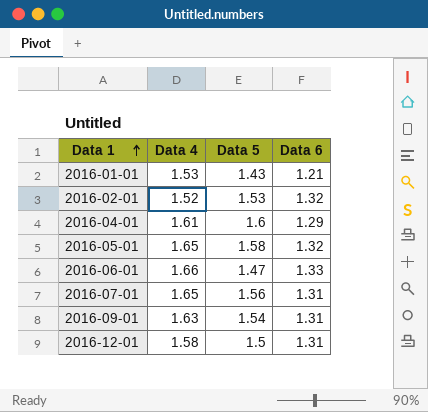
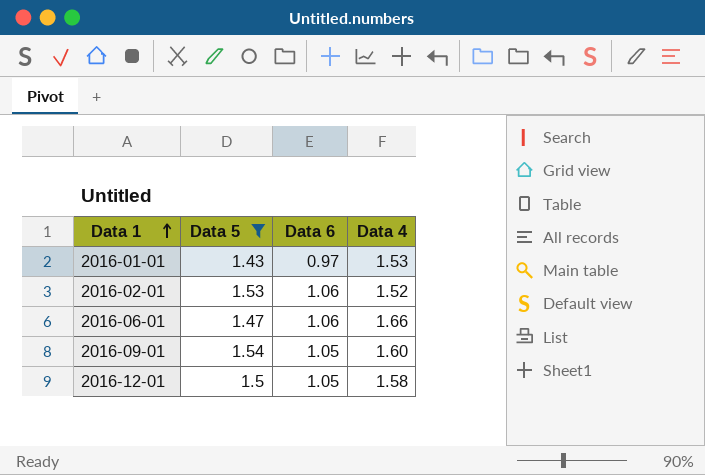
filter: none -> Data 5 <= 1.54
column Data 4 | position: 2 -> 4
2016-01-01 | Data 6: 1.21 -> 0.97
2016-02-01 | Data 6: 1.32 -> 1.06
2016-06-01 | Data 6: 1.33 -> 1.06
2016-09-01 | Data 6: 1.31 -> 1.05
2016-09-01 | Data 4: 1.63 -> 1.60
2016-12-01 | Data 6: 1.31 -> 1.05

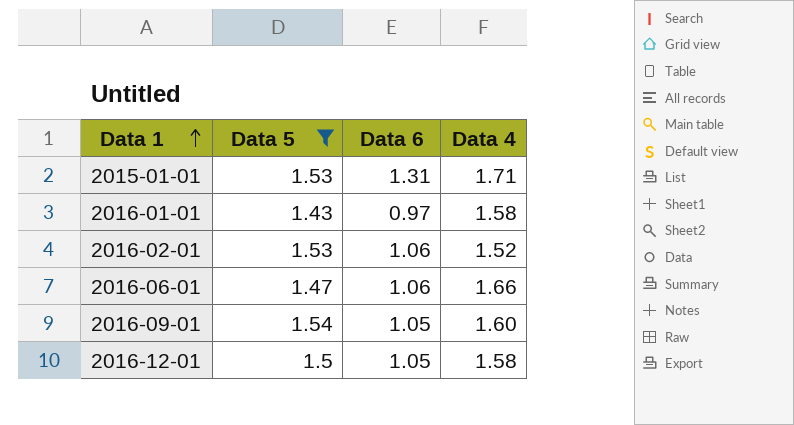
row 2015-01-01: none -> 1.53 | 1.31 | 1.71
2016-01-01 | Data 4: 1.53 -> 1.58

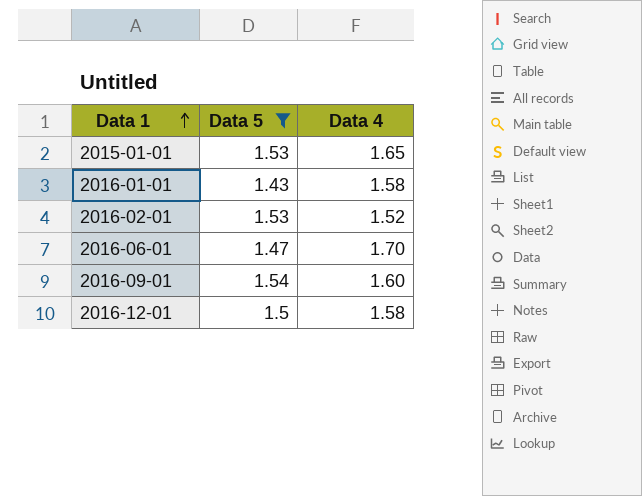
column Data 6 | position: 3 -> none
2015-01-01 | Data 4: 1.71 -> 1.65
2016-06-01 | Data 4: 1.66 -> 1.70

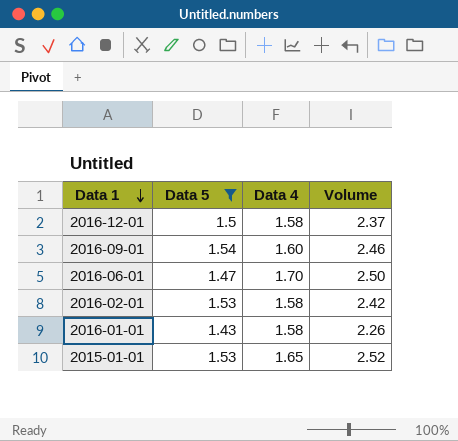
row order: Data 1 ascending -> Data 1 descending
column Volume | formula: none -> [Data 5] * [Data 4]
2016-02-01 | Data 4: 1.52 -> 1.58

